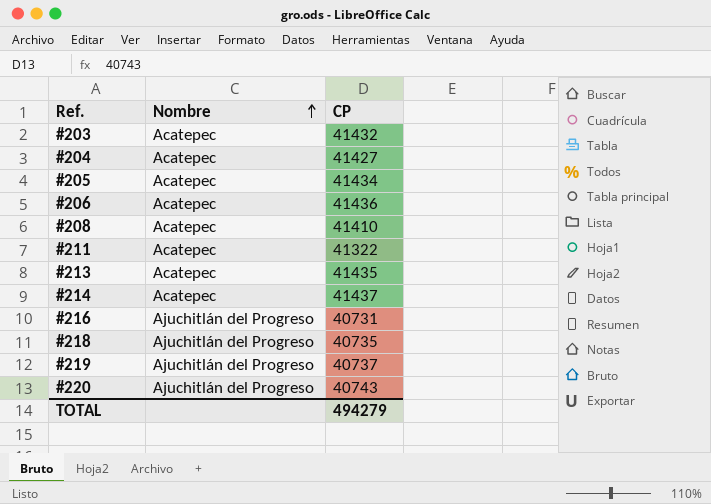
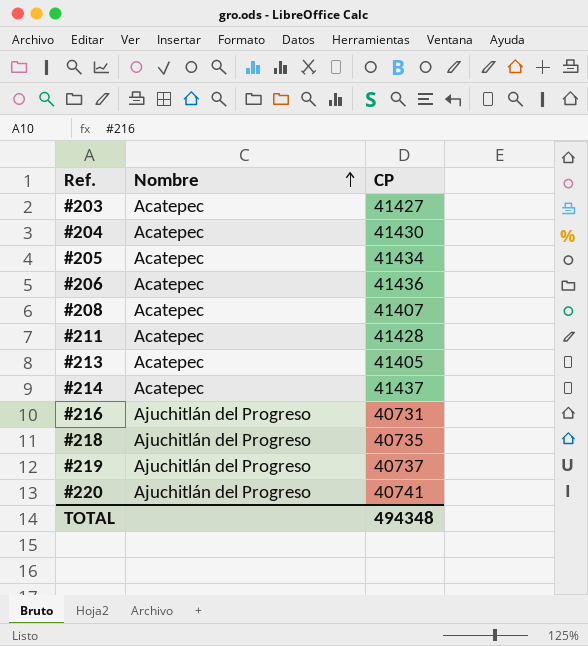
#203 | CP: 41432 -> 41427
#204 | CP: 41427 -> 41430
#208 | CP: 41410 -> 41407
#211 | CP: 41322 -> 41428
#213 | CP: 41435 -> 41405
#220 | CP: 40743 -> 40741
TOTAL | CP: 494279 -> 494348

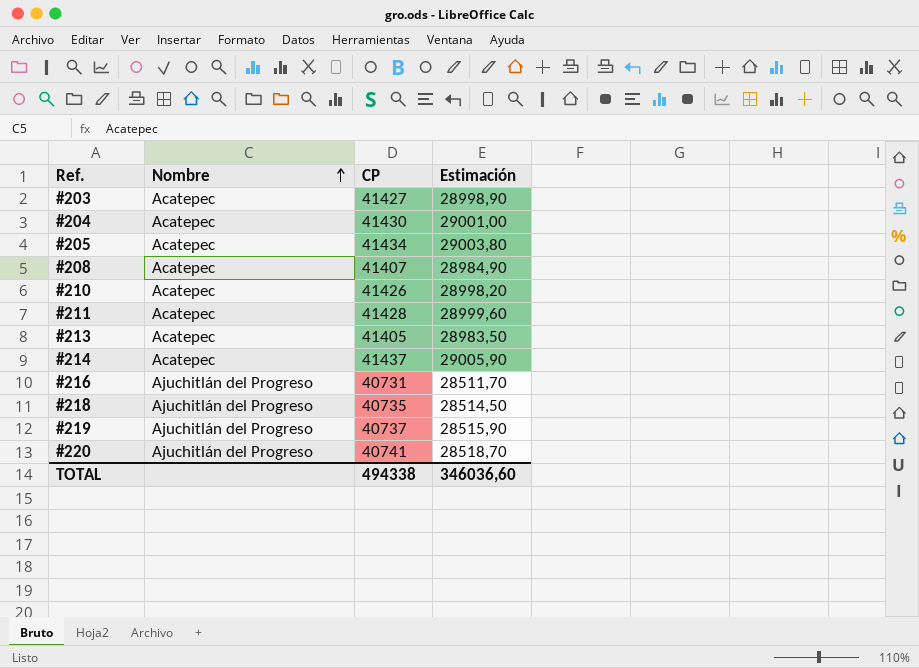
column Estimación | formula: none -> [CP] * 0,7
row #206: Acatepec | 41436 -> none
row #210: none -> Acatepec | 41426 | 28998,20
TOTAL | CP: 494348 -> 494338

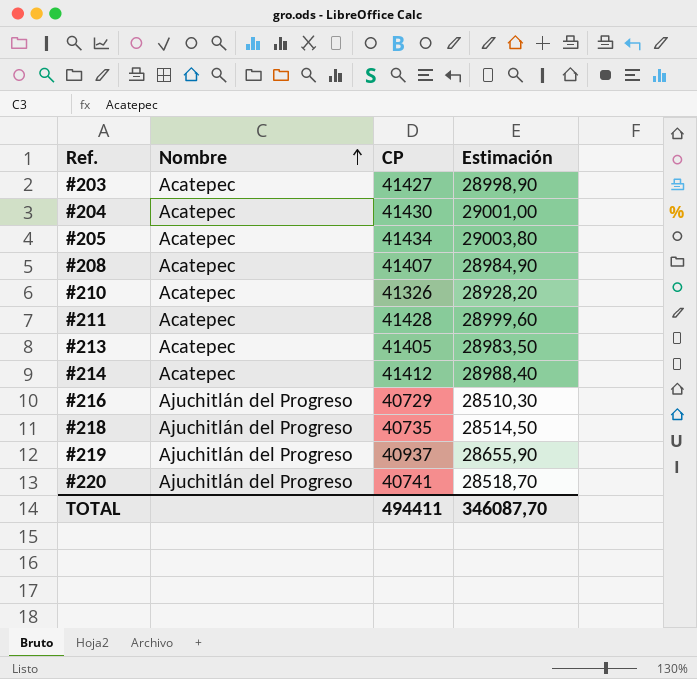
#210 | CP: 41426 -> 41326
#210 | Estimación: 28998,20 -> 28928,20
#214 | CP: 41437 -> 41412
#214 | Estimación: 29005,90 -> 28988,40
#216 | CP: 40731 -> 40729
#216 | Estimación: 28511,70 -> 28510,30
#219 | CP: 40737 -> 40937
#219 | Estimación: 28515,90 -> 28655,90
TOTAL | CP: 494338 -> 494411
TOTAL | Estimación: 346036,60 -> 346087,70

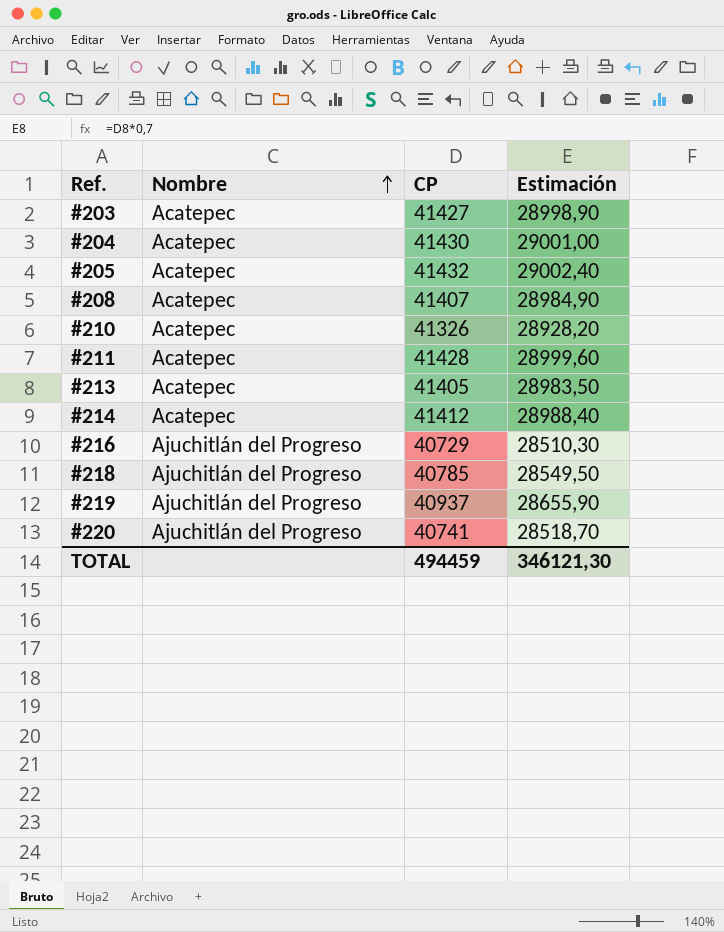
#205 | CP: 41434 -> 41432
#205 | Estimación: 29003,80 -> 29002,40
#218 | CP: 40735 -> 40785
#218 | Estimación: 28514,50 -> 28549,50
TOTAL | CP: 494411 -> 494459
TOTAL | Estimación: 346087,70 -> 346121,30

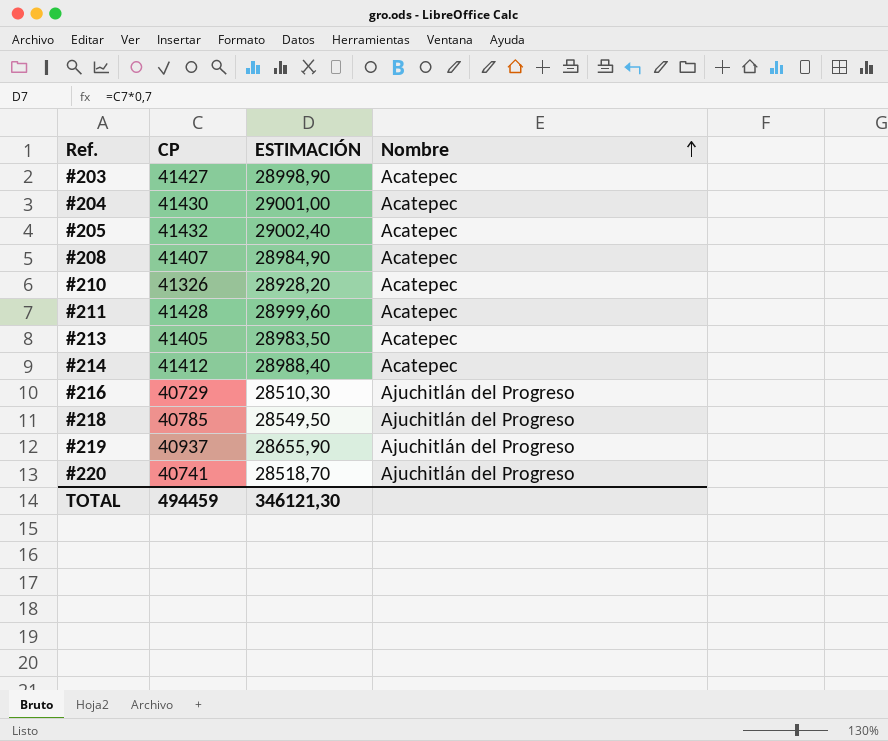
column name: Estimación -> ESTIMACIÓN
column Nombre | position: 2 -> 4

